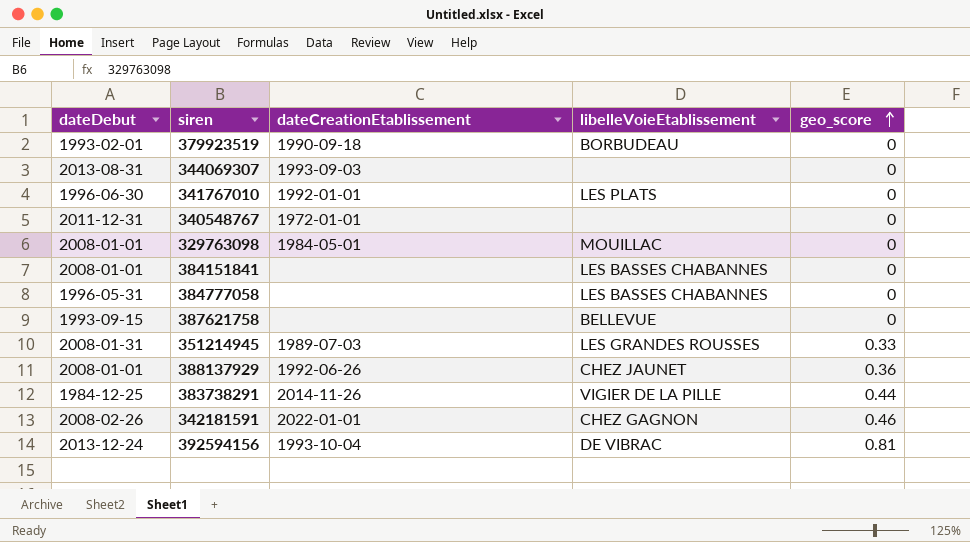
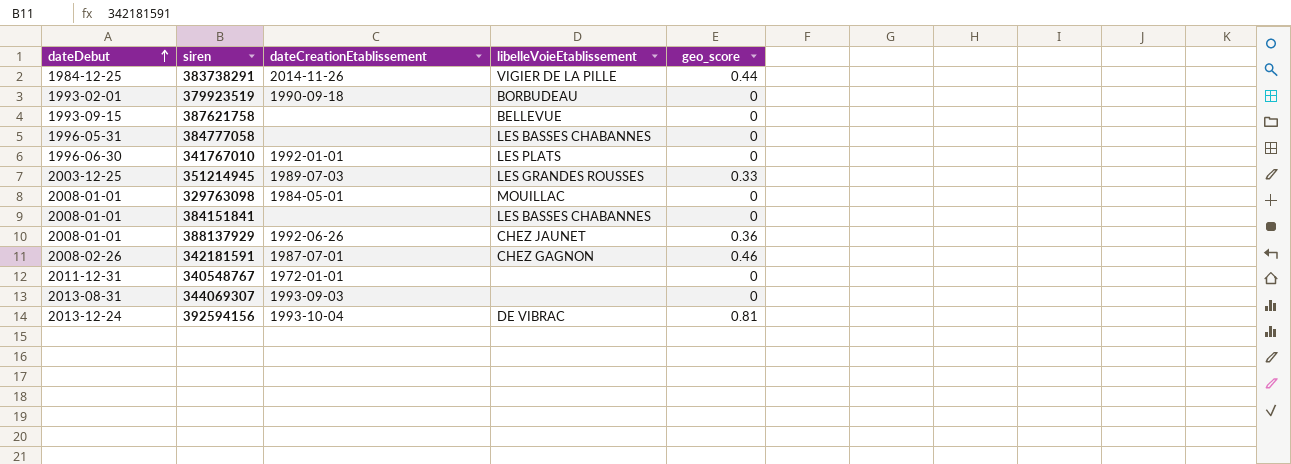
row order: geo_score ascending -> dateDebut ascending
351214945 | dateDebut: 2008-01-31 -> 2003-12-25
342181591 | dateCreationEtablissement: 2022-01-01 -> 1987-07-01

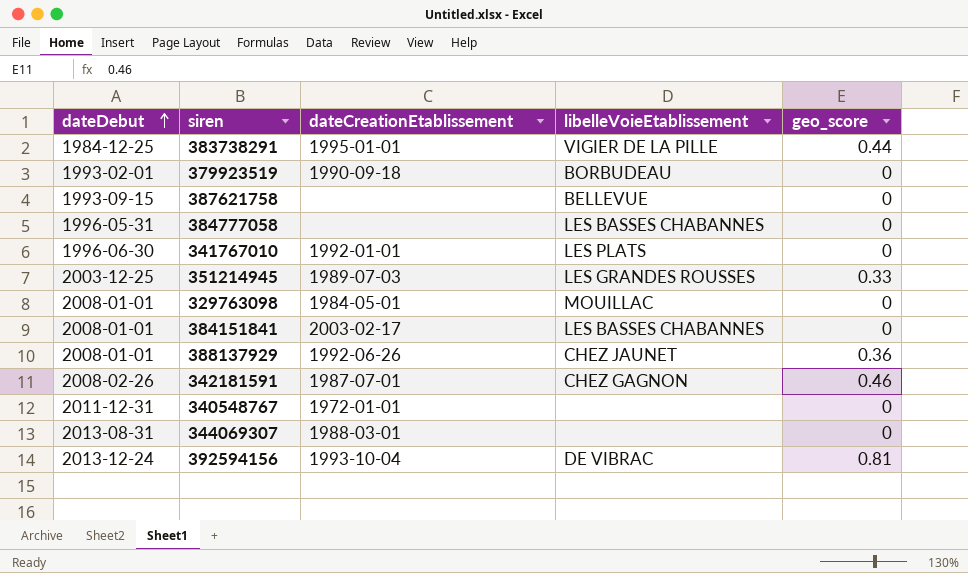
383738291 | dateCreationEtablissement: 2014-11-26 -> 1995-01-01
384151841 | dateCreationEtablissement: none -> 2003-02-17
344069307 | dateCreationEtablissement: 1993-09-03 -> 1988-03-01

